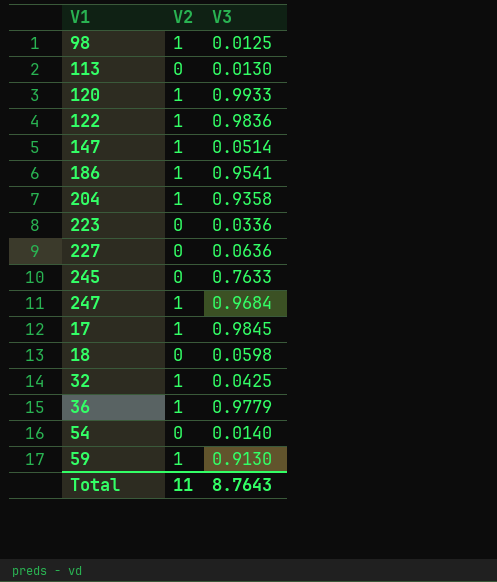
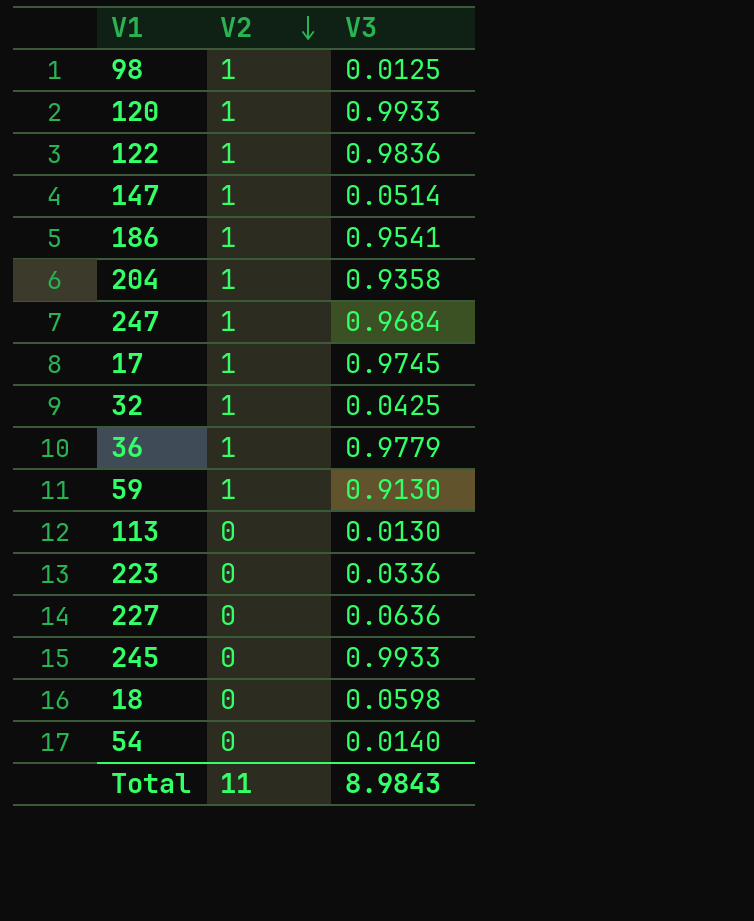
row order: none -> V2 descending
17 | V3: 0.9845 -> 0.9745
245 | V3: 0.7633 -> 0.9933
Total | V3: 8.7643 -> 8.9843

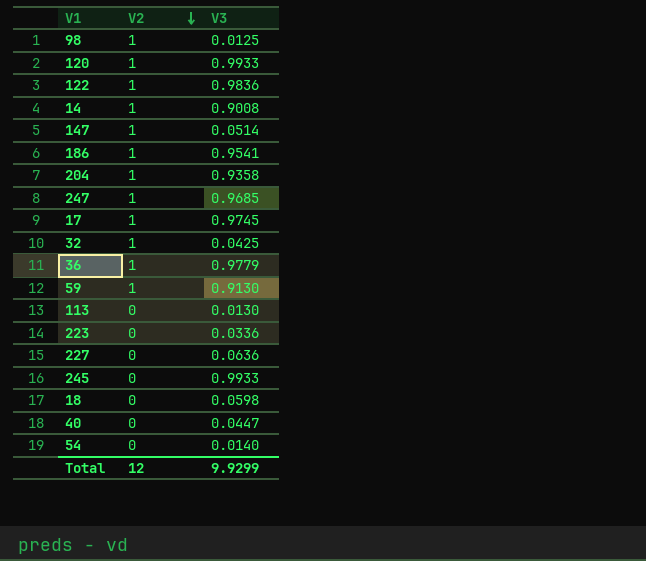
row 14: none -> 1 | 0.9008
247 | V3: 0.9684 -> 0.9685
row 40: none -> 0 | 0.0447
Total | V2: 11 -> 12
Total | V3: 8.9843 -> 9.9299

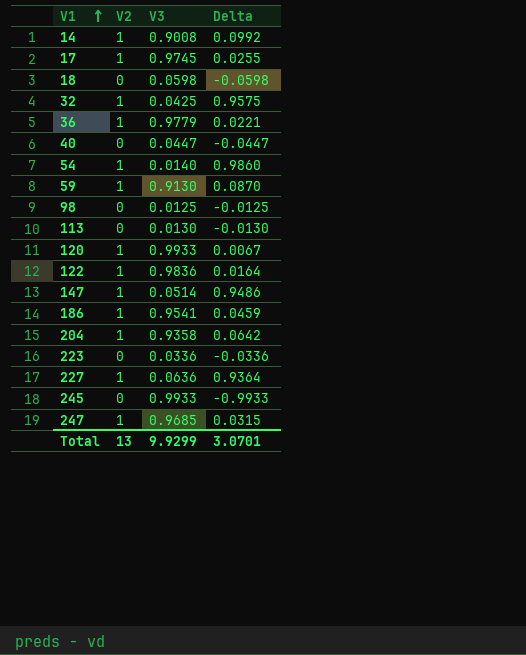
row order: V2 descending -> V1 ascending
column Delta | formula: none -> [V2] - [V3]
54 | V2: 0 -> 1
98 | V2: 1 -> 0
227 | V2: 0 -> 1
Total | V2: 12 -> 13

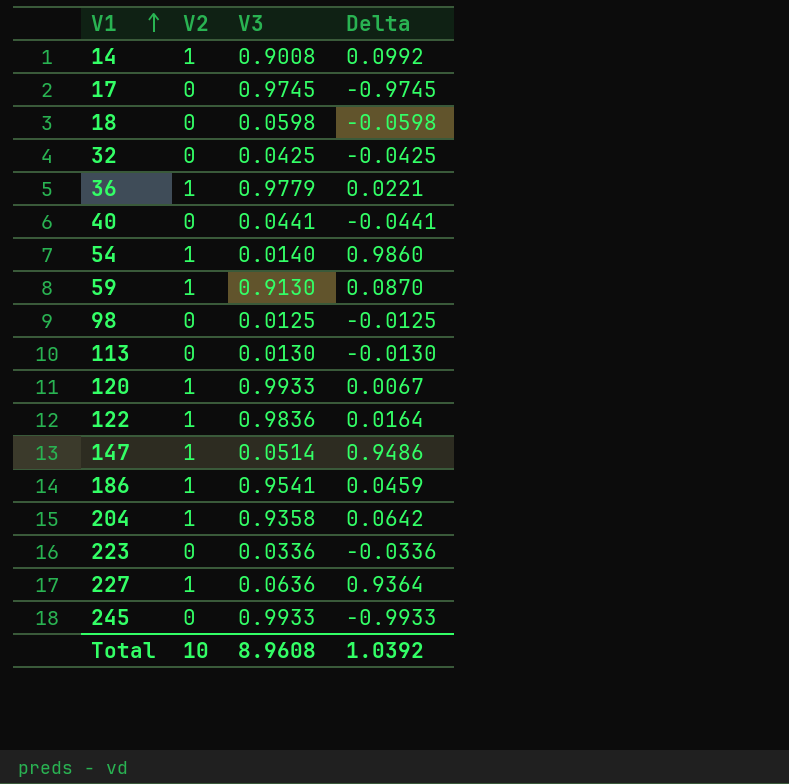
row 247: 1 | 0.9685 | 0.0315 -> none
17 | V2: 1 -> 0
17 | Delta: 0.0255 -> -0.9745
32 | V2: 1 -> 0
32 | Delta: 0.9575 -> -0.0425
40 | V3: 0.0447 -> 0.0441
40 | Delta: -0.0447 -> -0.0441
Total | V2: 13 -> 10
Total | V3: 9.9299 -> 8.9608
Total | Delta: 3.0701 -> 1.0392

